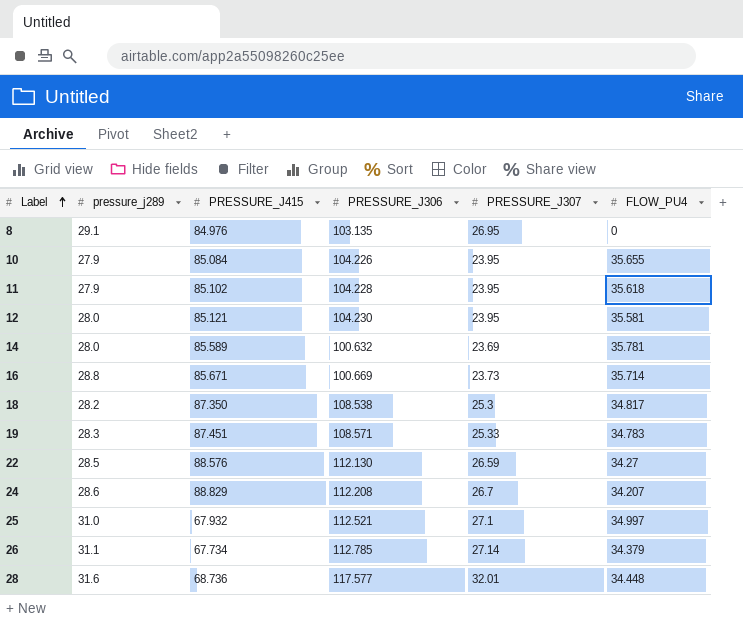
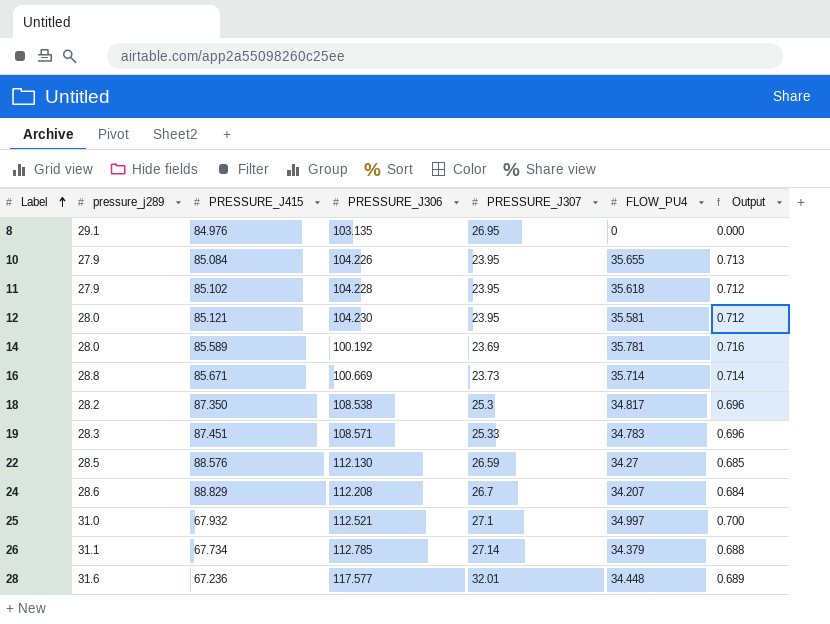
column Output | formula: none -> [FLOW_PU4] * 0.02
14 | PRESSURE_J306: 100.632 -> 100.192
28 | PRESSURE_J415: 68.736 -> 67.236

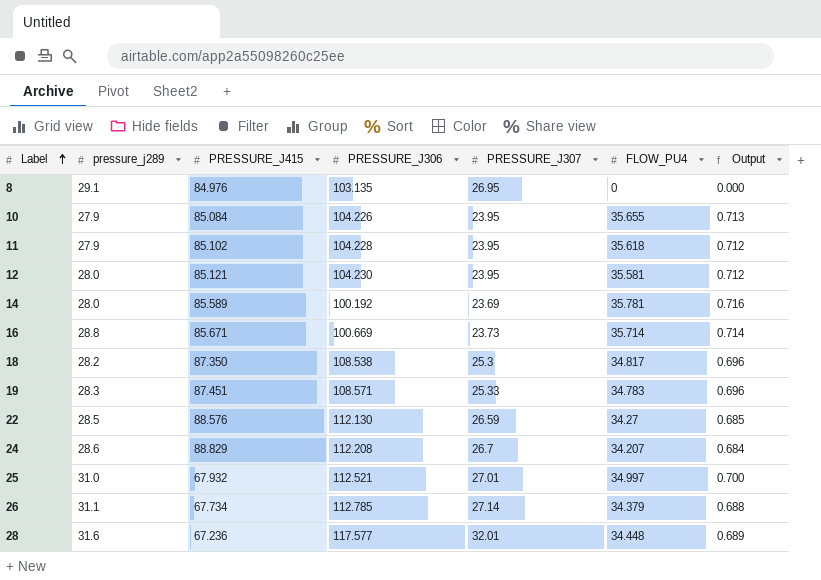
25 | PRESSURE_J307: 27.1 -> 27.01

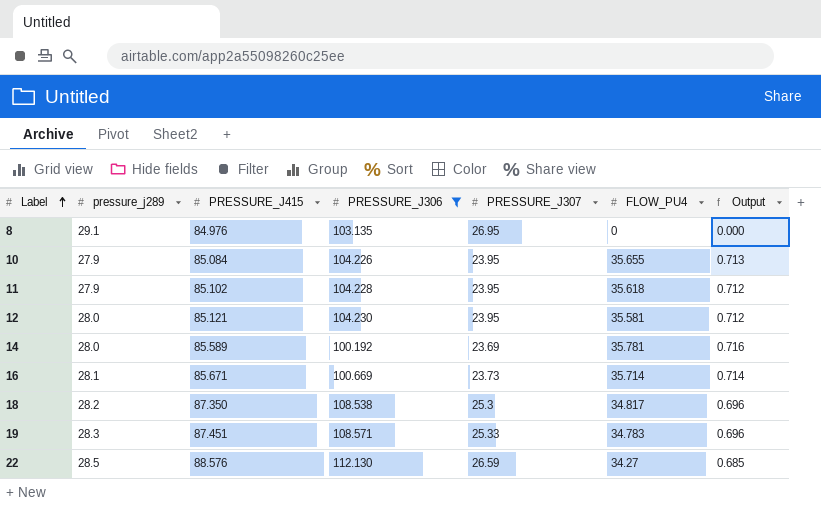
filter: none -> PRESSURE_J306 <= 112.130
16 | pressure_j289: 28.8 -> 28.1

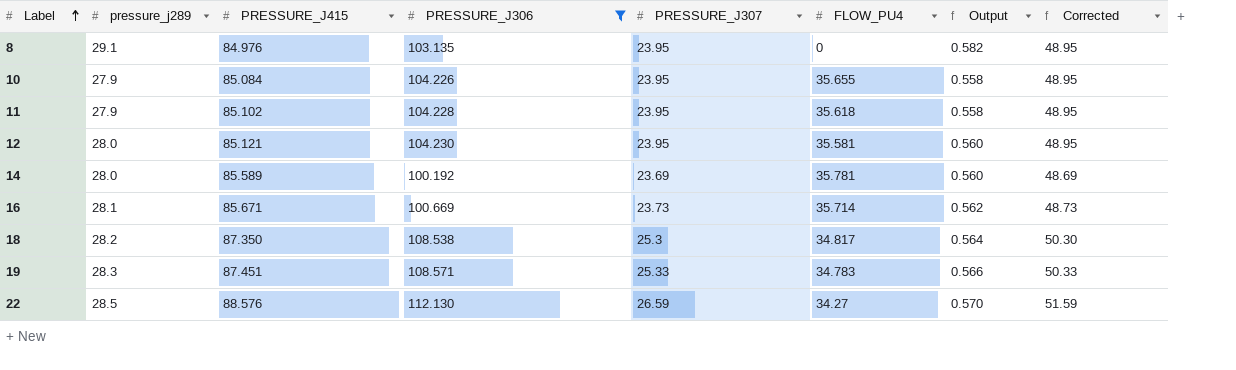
column Output | formula: [FLOW_PU4] * 0.02 -> [pressure_j289] * 0.02
column Corrected | formula: none -> [PRESSURE_J307] + 25
8 | PRESSURE_J307: 26.95 -> 23.95

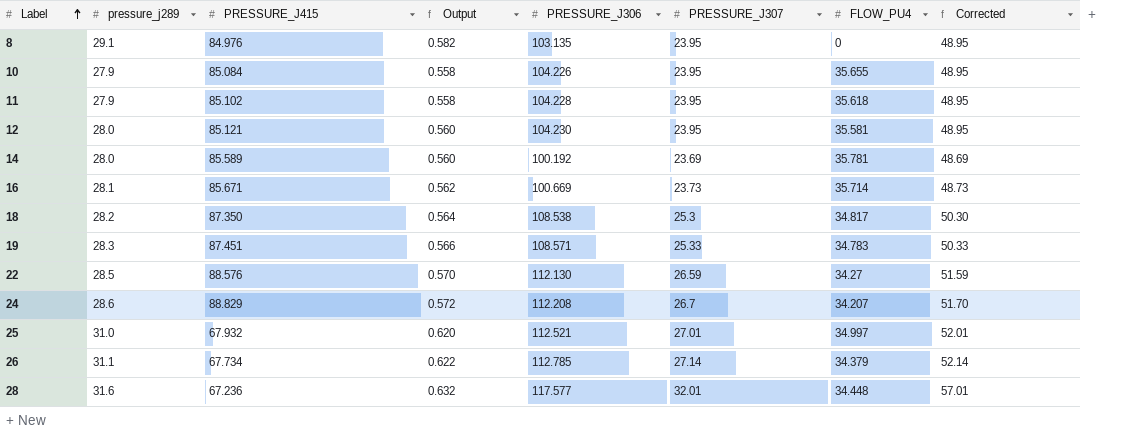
filter: PRESSURE_J306 <= 112.130 -> none
column Output | position: 7 -> 4

